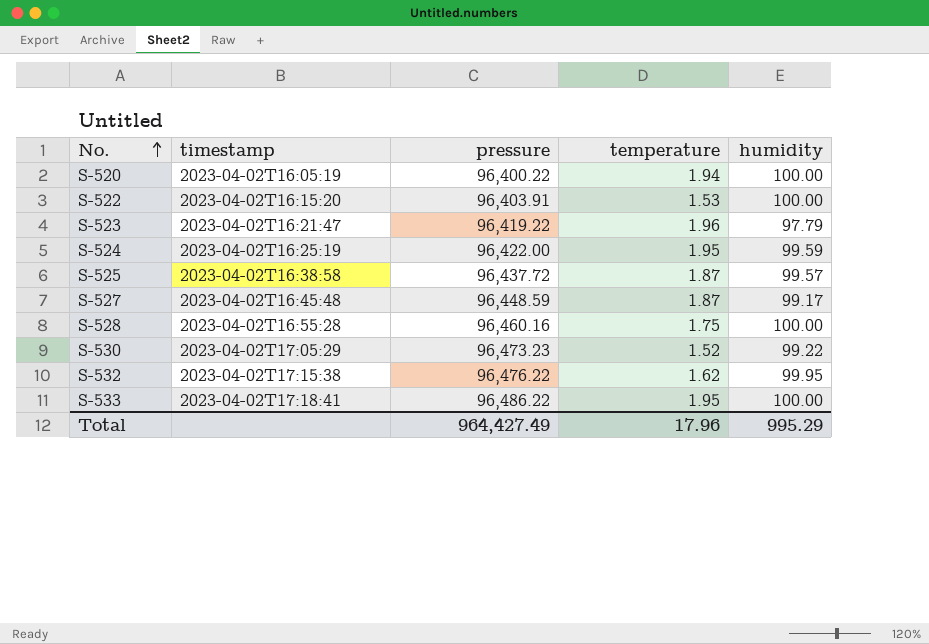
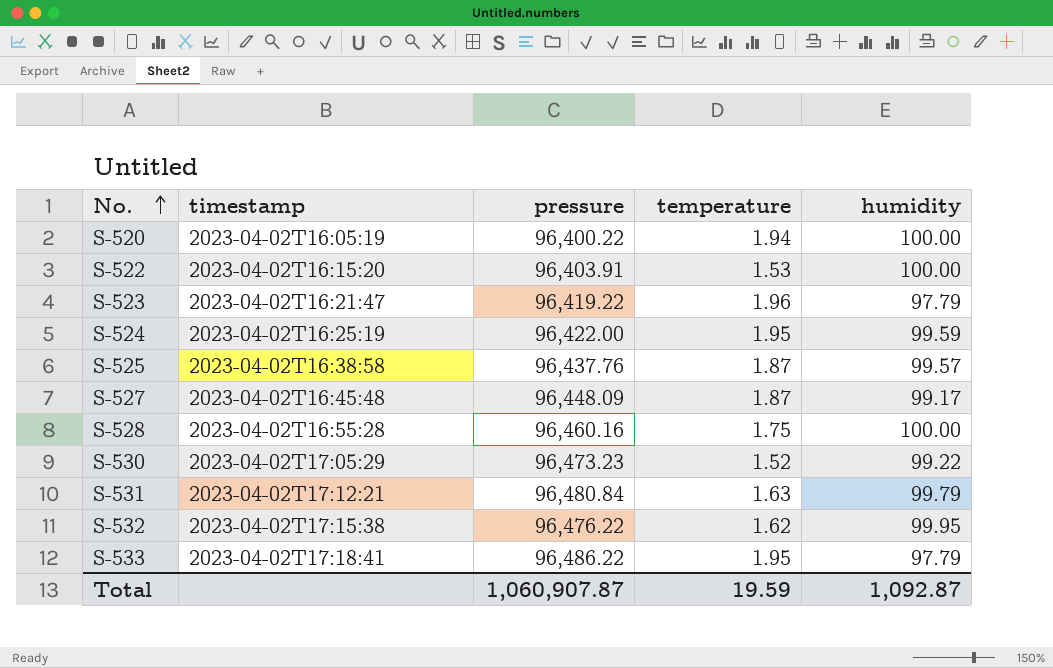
S-525 | pressure: 96,437.72 -> 96,437.76
S-527 | pressure: 96,448.59 -> 96,448.09
row S-531: none -> 2023-04-02T17:12:21 | 96,480.84 | 1.63 | 99.79
S-533 | humidity: 100.00 -> 97.79
Total | pressure: 964,427.49 -> 1,060,907.87
Total | temperature: 17.96 -> 19.59
Total | humidity: 995.29 -> 1,092.87

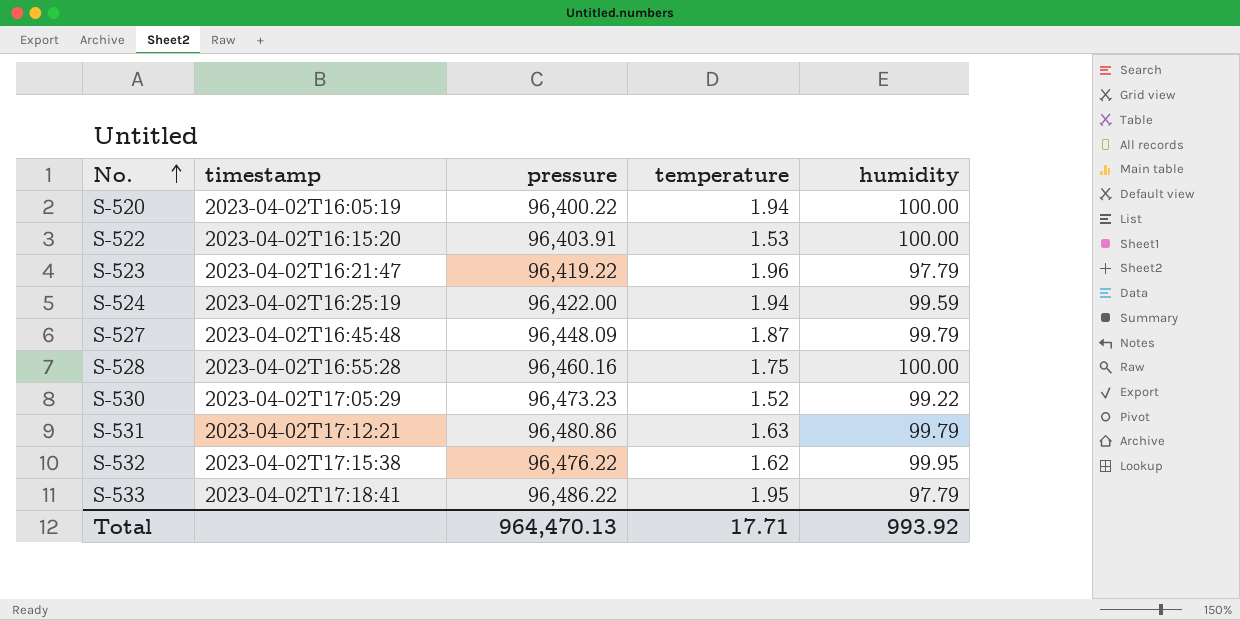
row S-525: 2023-04-02T16:38:58 | 96,437.76 | 1.87 | 99.57 -> none
S-524 | temperature: 1.95 -> 1.94
S-527 | humidity: 99.17 -> 99.79
S-531 | pressure: 96,480.84 -> 96,480.86
Total | pressure: 1,060,907.87 -> 964,470.13
Total | temperature: 19.59 -> 17.71
Total | humidity: 1,092.87 -> 993.92

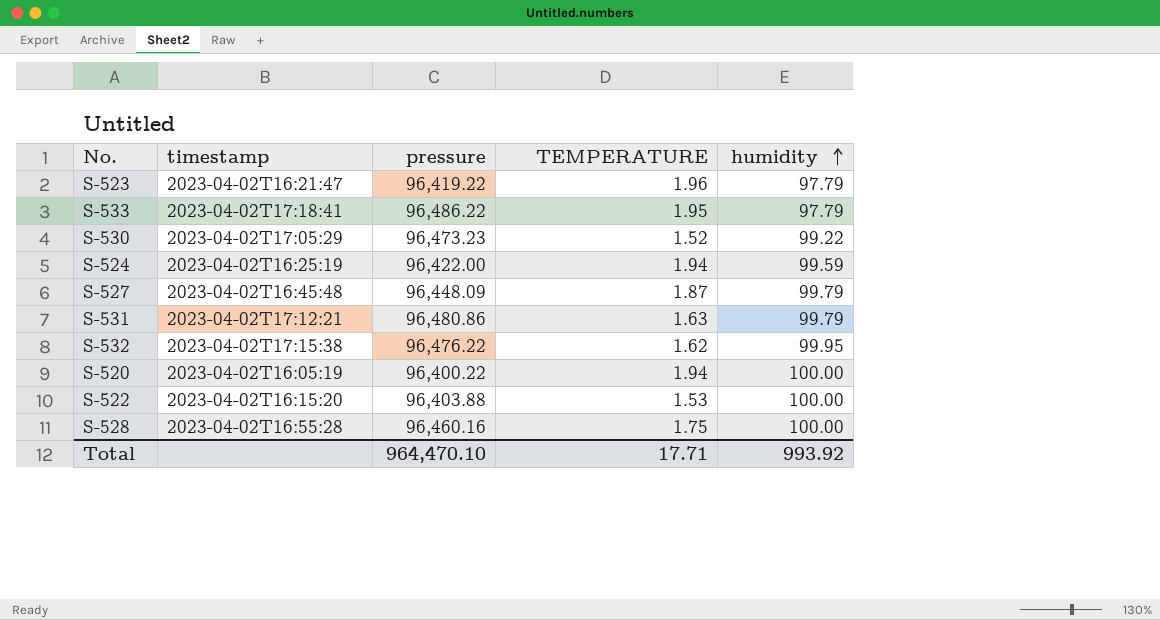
row order: No. ascending -> humidity ascending
column name: temperature -> TEMPERATURE
S-522 | pressure: 96,403.91 -> 96,403.88
Total | pressure: 964,470.13 -> 964,470.10

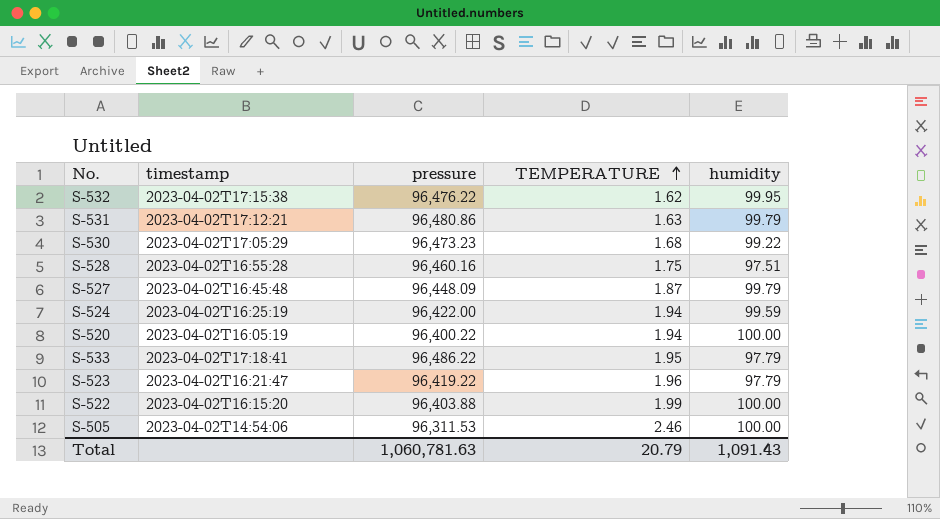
row order: humidity ascending -> TEMPERATURE ascending
S-530 | TEMPERATURE: 1.52 -> 1.68
S-528 | humidity: 100.00 -> 97.51
S-522 | TEMPERATURE: 1.53 -> 1.99
row S-505: none -> 2023-04-02T14:54:06 | 96,311.53 | 2.46 | 100.00
Total | pressure: 964,470.10 -> 1,060,781.63
Total | TEMPERATURE: 17.71 -> 20.79
Total | humidity: 993.92 -> 1,091.43

